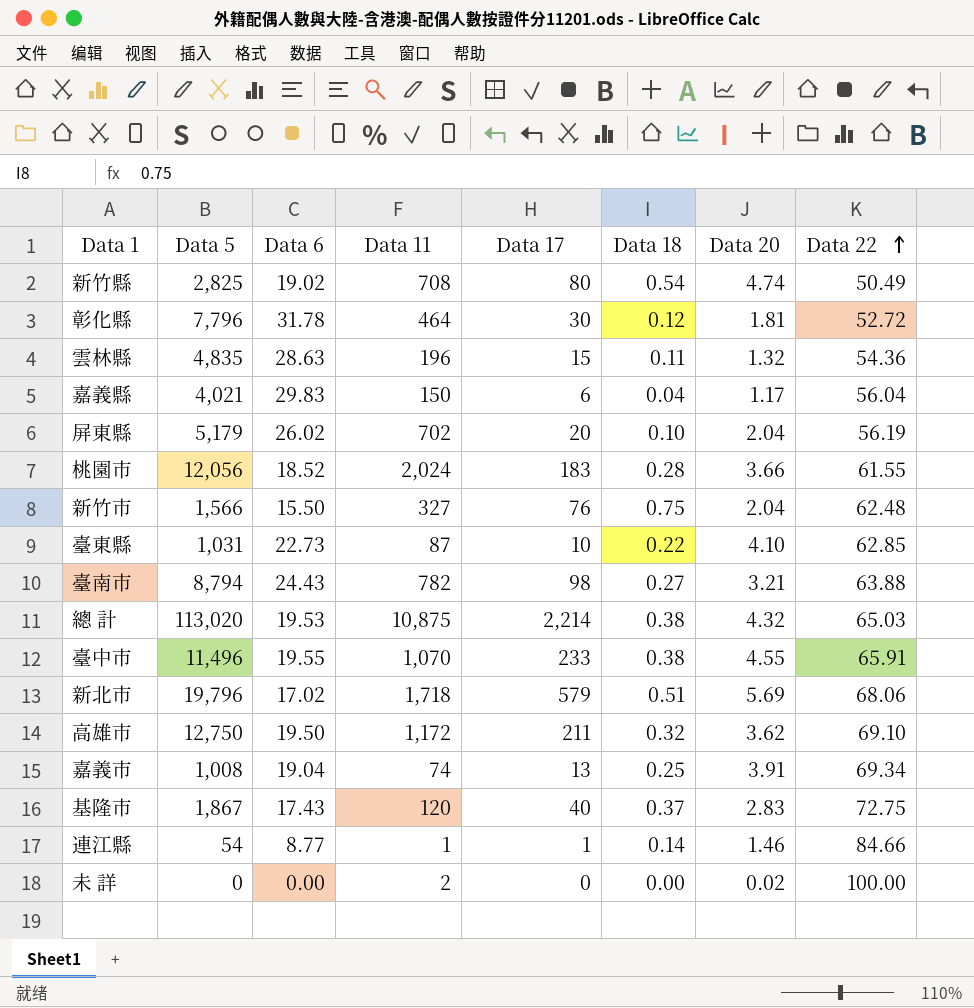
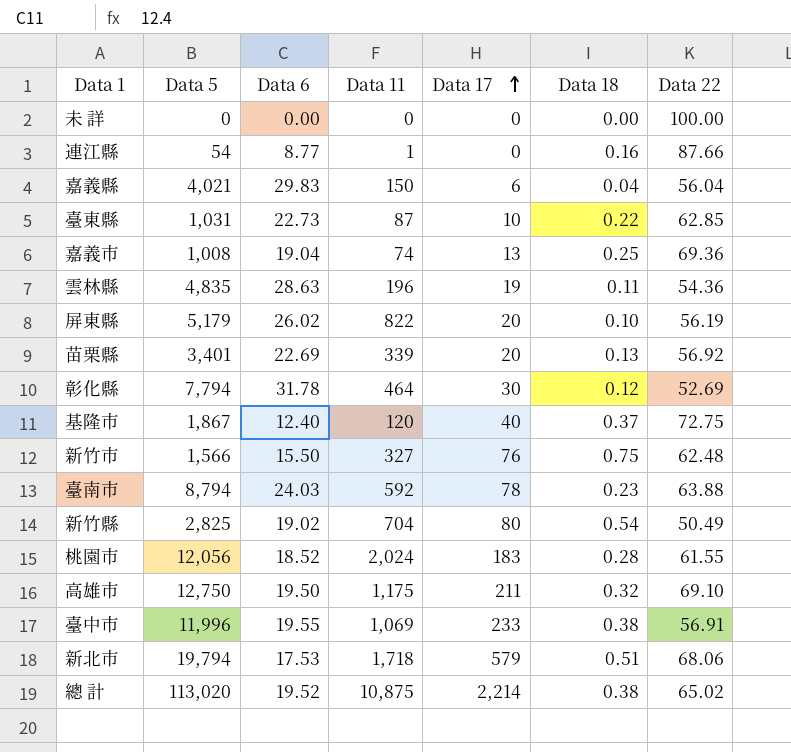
row order: Data 22 ascending -> Data 17 ascending
column Data 20 | position: 7 -> none
未 詳 | Data 11: 2 -> 0
連江縣 | Data 17: 1 -> 0
連江縣 | Data 18: 0.14 -> 0.16
連江縣 | Data 22: 84.66 -> 87.66
嘉義市 | Data 22: 69.34 -> 69.36
雲林縣 | Data 17: 15 -> 19
屏東縣 | Data 11: 702 -> 822
row 苗栗縣: none -> 3,401 | 22.69 | 339 | 20 | 0.13 | 56.92
彰化縣 | Data 5: 7,796 -> 7,794
彰化縣 | Data 22: 52.72 -> 52.69
基隆市 | Data 6: 17.43 -> 12.40
臺南市 | Data 6: 24.43 -> 24.03
臺南市 | Data 11: 782 -> 592
臺南市 | Data 17: 98 -> 78
臺南市 | Data 18: 0.27 -> 0.23
新竹縣 | Data 11: 708 -> 704
高雄市 | Data 11: 1,172 -> 1,175
臺中市 | Data 5: 11,496 -> 11,996
臺中市 | Data 11: 1,070 -> 1,069
臺中市 | Data 22: 65.91 -> 56.91
新北市 | Data 5: 19,796 -> 19,794
新北市 | Data 6: 17.02 -> 17.53
總 計 | Data 6: 19.53 -> 19.52
總 計 | Data 22: 65.03 -> 65.02

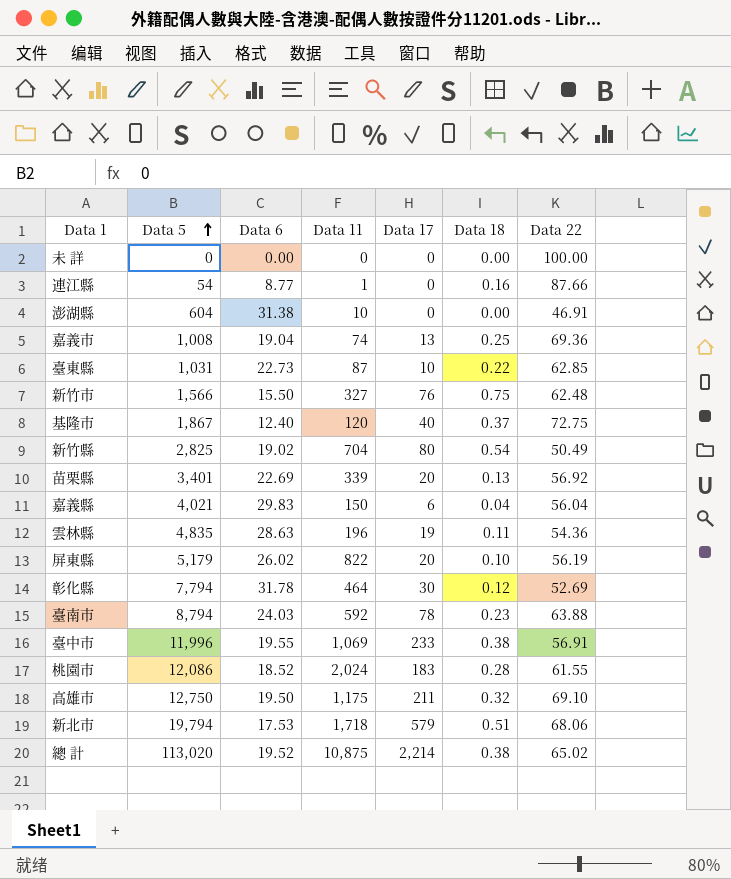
row order: Data 17 ascending -> Data 5 ascending
row 澎湖縣: none -> 604 | 31.38 | 10 | 0 | 0.00 | 46.91
桃園市 | Data 5: 12,056 -> 12,086

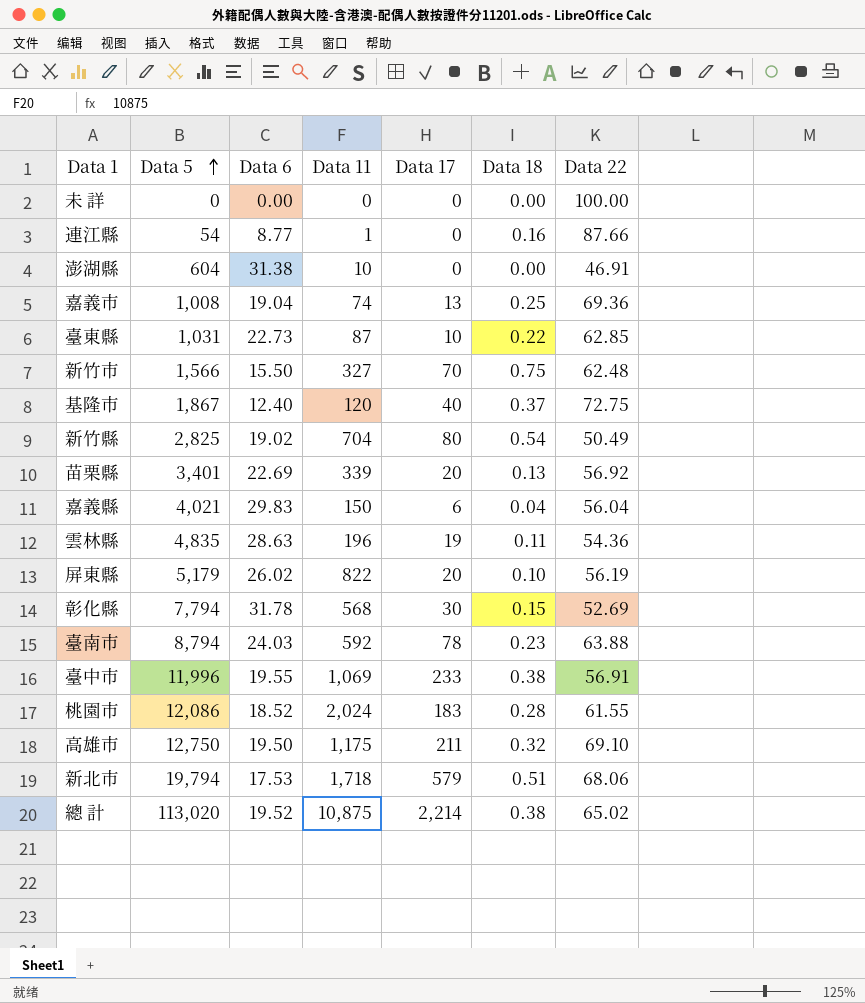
新竹市 | Data 17: 76 -> 70
彰化縣 | Data 11: 464 -> 568
彰化縣 | Data 18: 0.12 -> 0.15

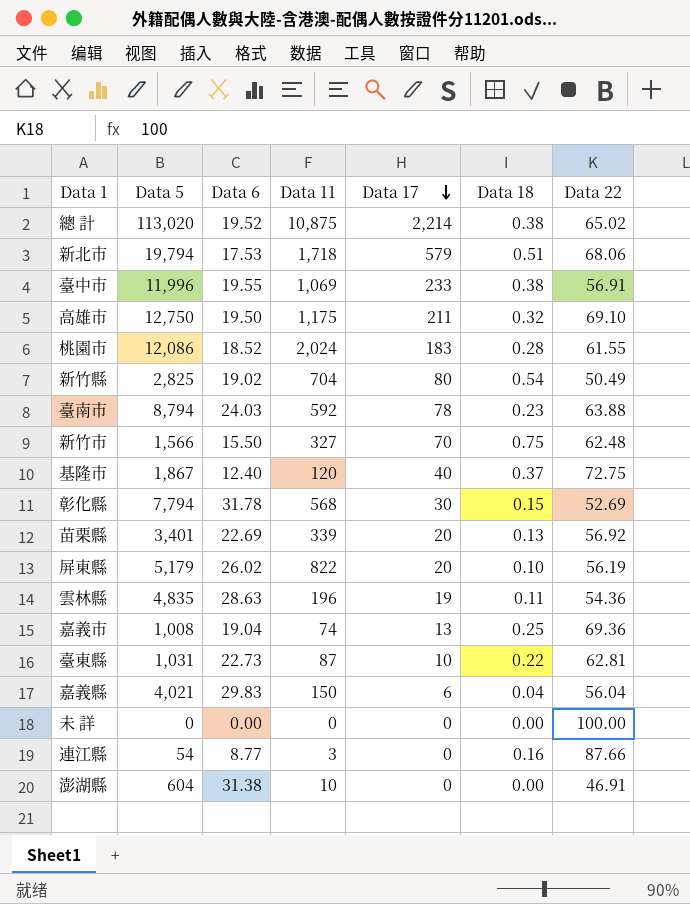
row order: Data 5 ascending -> Data 17 descending
臺東縣 | Data 22: 62.85 -> 62.81
連江縣 | Data 11: 1 -> 3

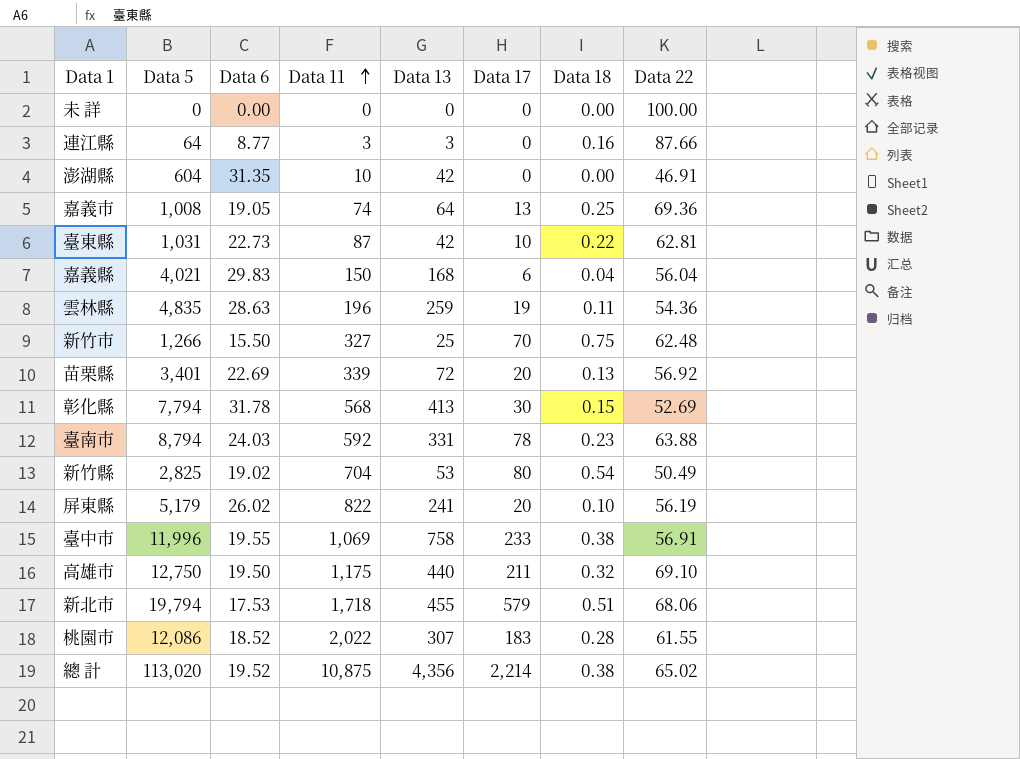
row order: Data 17 descending -> Data 11 ascending
column Data 13 | position: none -> 5
row 基隆市: 1,867 | 12.40 | 120 | 40 | 0.37 | 72.75 -> none
連江縣 | Data 5: 54 -> 64
澎湖縣 | Data 6: 31.38 -> 31.35
嘉義市 | Data 6: 19.04 -> 19.05
新竹市 | Data 5: 1,566 -> 1,266
桃園市 | Data 11: 2,024 -> 2,022

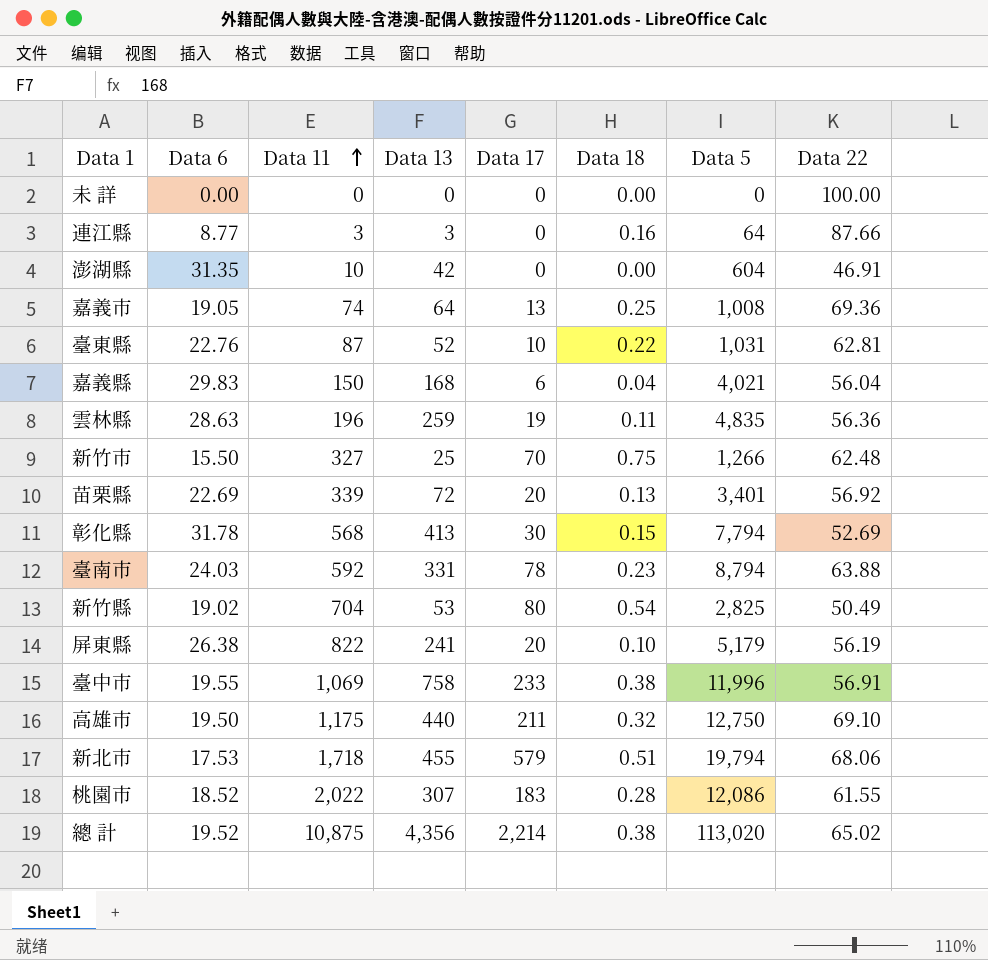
column Data 5 | position: 2 -> 7
臺東縣 | Data 6: 22.73 -> 22.76
臺東縣 | Data 13: 42 -> 52
雲林縣 | Data 22: 54.36 -> 56.36
屏東縣 | Data 6: 26.02 -> 26.38

